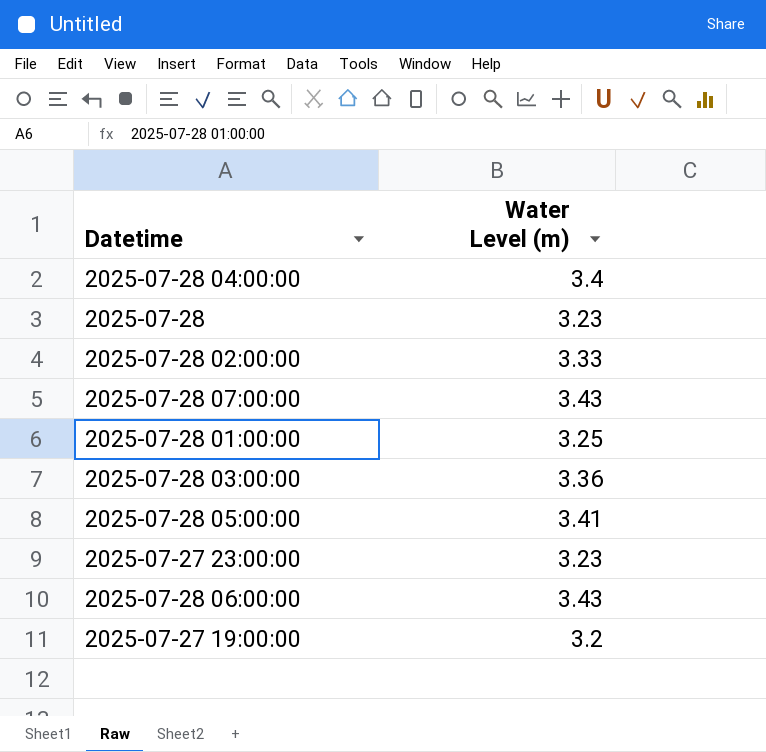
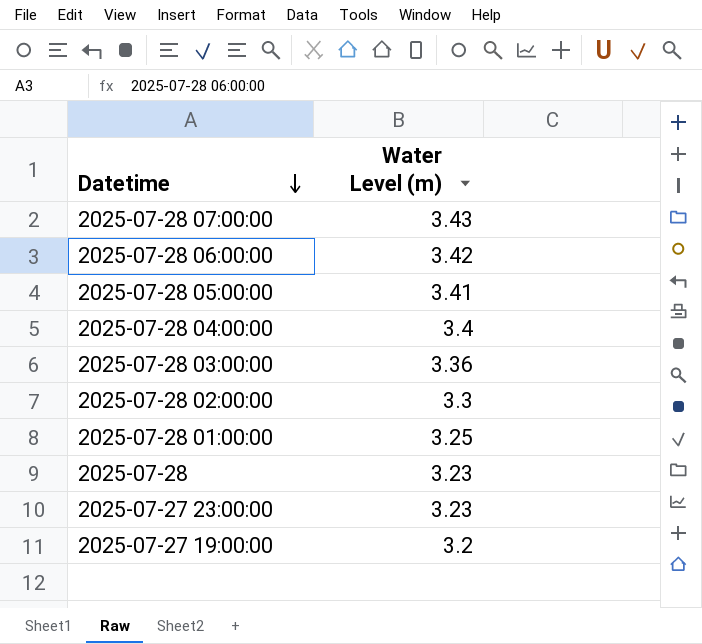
row order: none -> Datetime descending
2025-07-28 06:00:00 | Water Level (m): 3.43 -> 3.42
2025-07-28 02:00:00 | Water Level (m): 3.33 -> 3.3

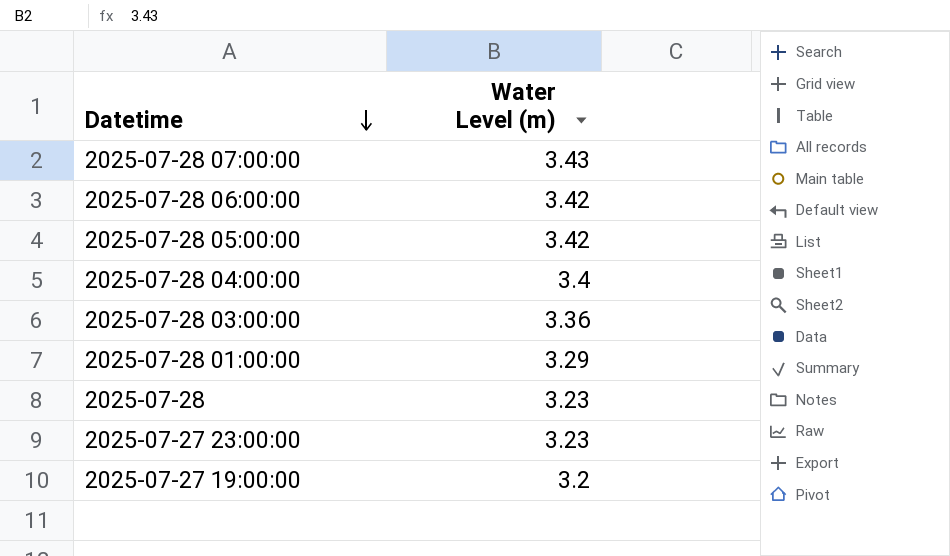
row 2025-07-28 02:00:00: 3.3 -> none
2025-07-28 05:00:00 | Water Level (m): 3.41 -> 3.42
2025-07-28 01:00:00 | Water Level (m): 3.25 -> 3.29

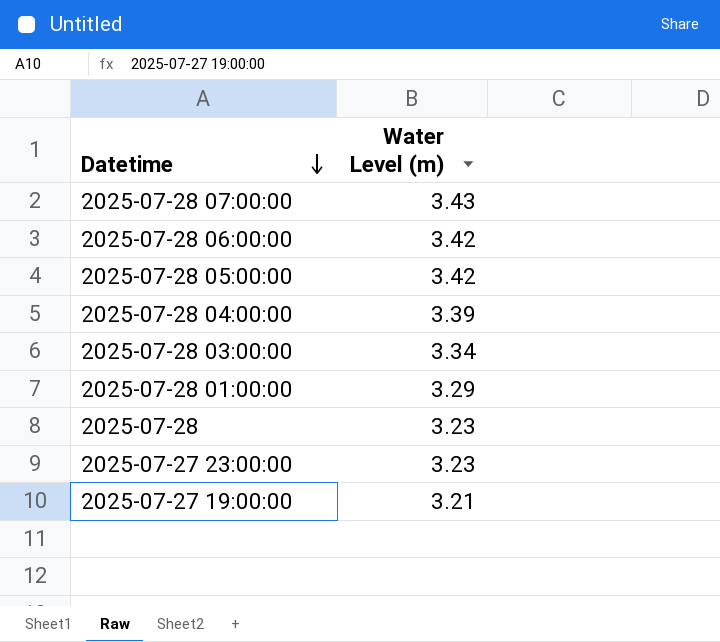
2025-07-28 04:00:00 | Water Level (m): 3.4 -> 3.39
2025-07-28 03:00:00 | Water Level (m): 3.36 -> 3.34
2025-07-27 19:00:00 | Water Level (m): 3.2 -> 3.21

